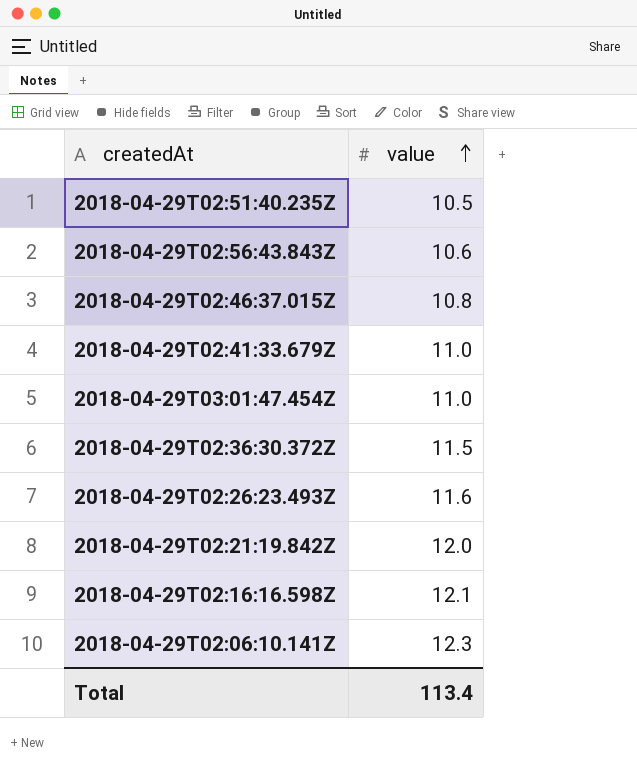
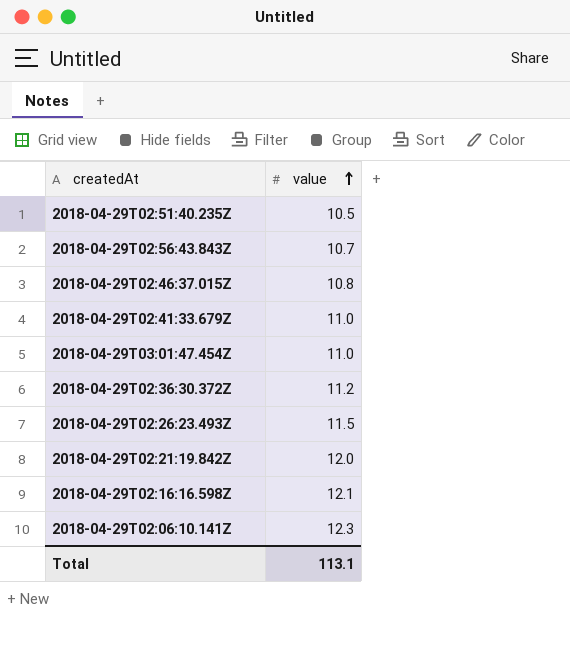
2018-04-29T02:56:43.843Z | value: 10.6 -> 10.7
2018-04-29T02:36:30.372Z | value: 11.5 -> 11.2
2018-04-29T02:26:23.493Z | value: 11.6 -> 11.5
Total | value: 113.4 -> 113.1

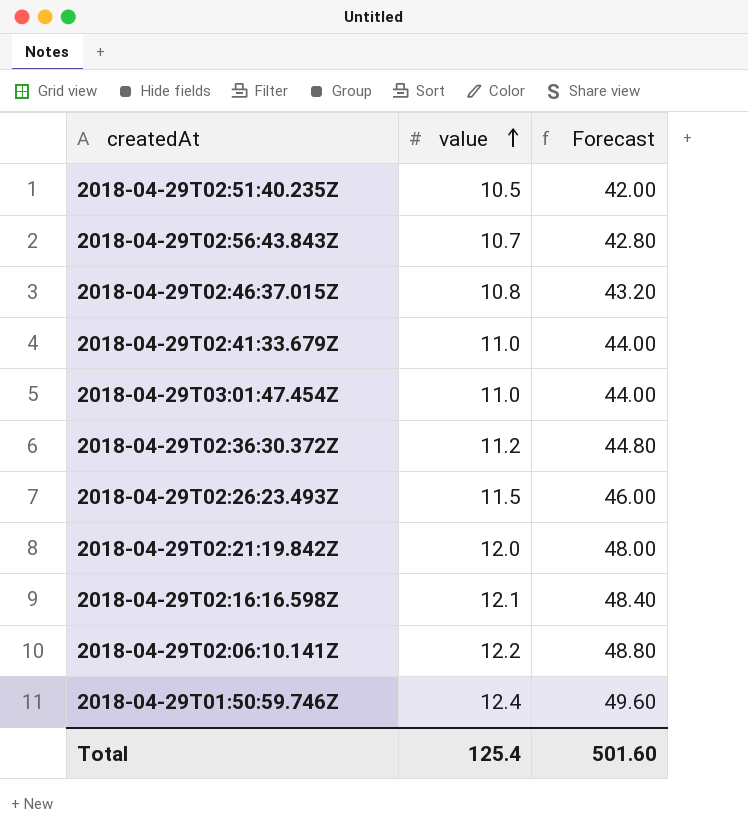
column Forecast | formula: none -> [value] * 4
2018-04-29T02:06:10.141Z | value: 12.3 -> 12.2
row 2018-04-29T01:50:59.746Z: none -> 12.4 | 49.60
Total | value: 113.1 -> 125.4

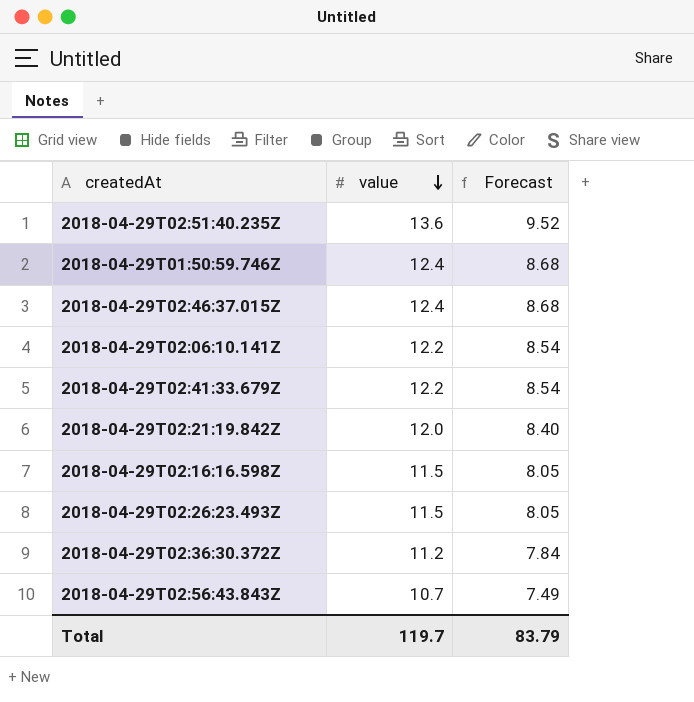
row order: value ascending -> value descending
column Forecast | formula: [value] * 4 -> [value] * 0.7
row 2018-04-29T03:01:47.454Z: 11.0 | 44.00 -> none
2018-04-29T02:51:40.235Z | value: 10.5 -> 13.6
2018-04-29T02:46:37.015Z | value: 10.8 -> 12.4
2018-04-29T02:41:33.679Z | value: 11.0 -> 12.2
2018-04-29T02:16:16.598Z | value: 12.1 -> 11.5
Total | value: 125.4 -> 119.7
Total | Forecast: 501.60 -> 83.79

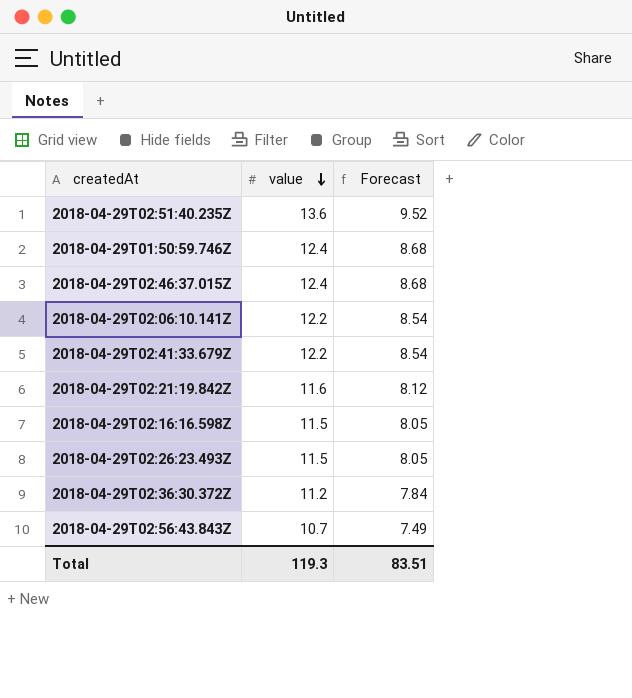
2018-04-29T02:21:19.842Z | value: 12.0 -> 11.6
2018-04-29T02:21:19.842Z | Forecast: 8.40 -> 8.12
Total | value: 119.7 -> 119.3
Total | Forecast: 83.79 -> 83.51

